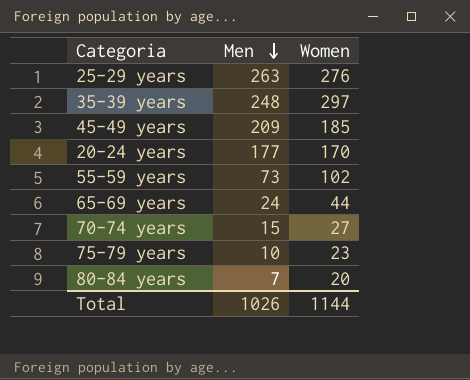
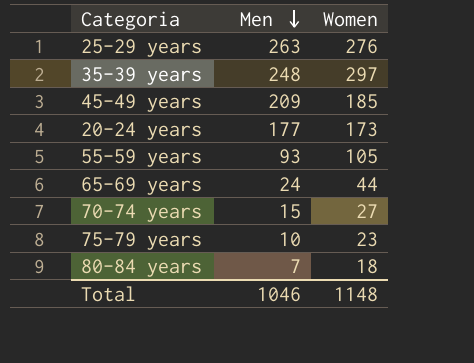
20-24 years | Women: 170 -> 173
55-59 years | Men: 73 -> 93
55-59 years | Women: 102 -> 105
80-84 years | Women: 20 -> 18
Total | Men: 1026 -> 1046
Total | Women: 1144 -> 1148

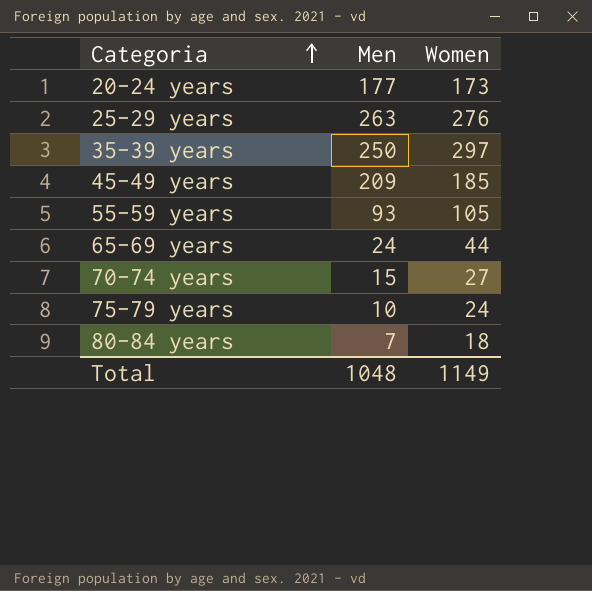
row order: Men descending -> Categoria ascending
35-39 years | Men: 248 -> 250
75-79 years | Women: 23 -> 24
Total | Men: 1046 -> 1048
Total | Women: 1148 -> 1149

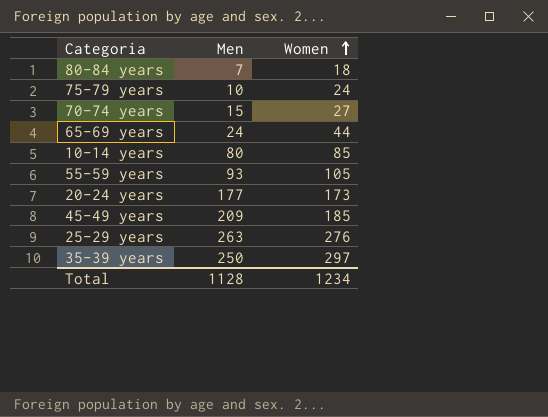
row order: Categoria ascending -> Women ascending
row 10-14 years: none -> 80 | 85
Total | Men: 1048 -> 1128
Total | Women: 1149 -> 1234

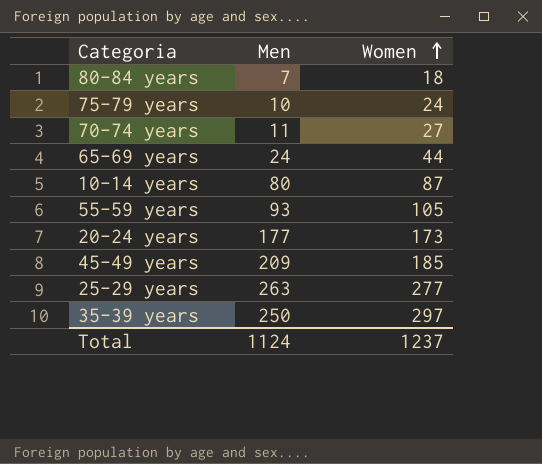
70-74 years | Men: 15 -> 11
10-14 years | Women: 85 -> 87
25-29 years | Women: 276 -> 277
Total | Men: 1128 -> 1124
Total | Women: 1234 -> 1237

